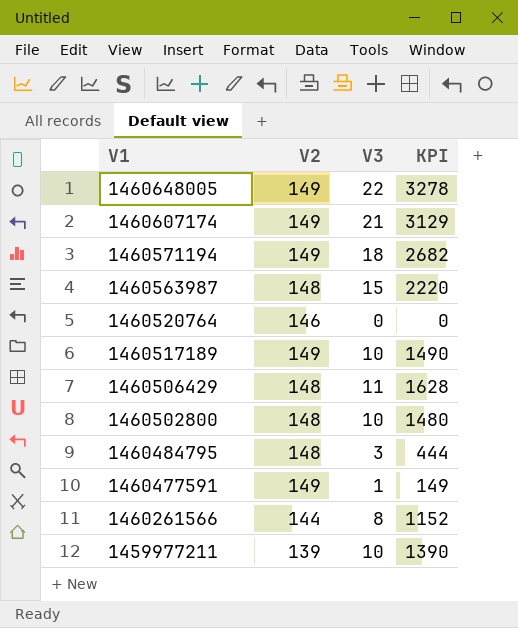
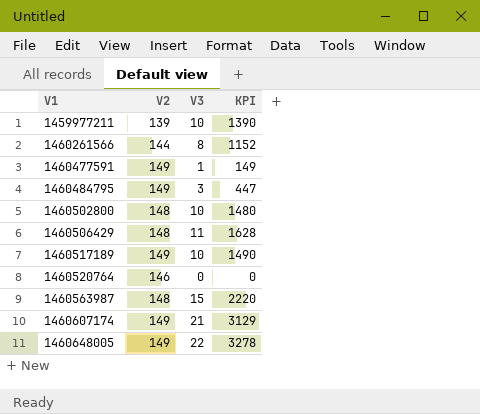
row order: V1 descending -> V1 ascending
row 1460571194: 149 | 18 | 2682 -> none
1460484795 | V2: 148 -> 149
1460484795 | KPI: 444 -> 447

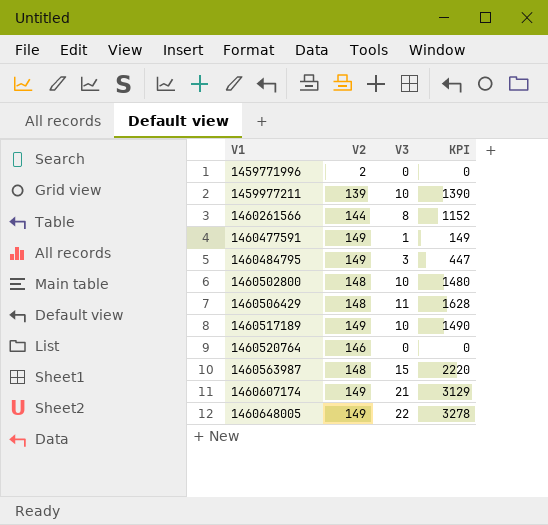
row 1459771996: none -> 2 | 0 | 0

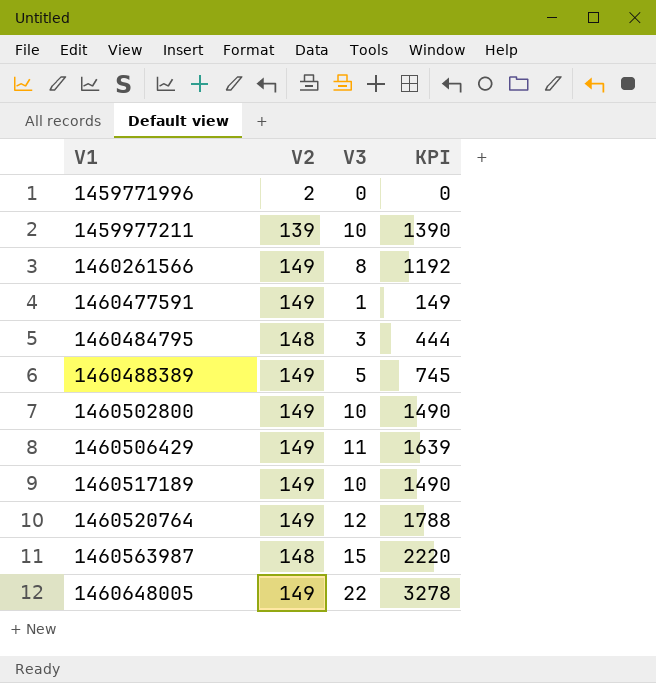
row 1460607174: 149 | 21 | 3129 -> none
1460261566 | V2: 144 -> 149
1460261566 | KPI: 1152 -> 1192
1460484795 | V2: 149 -> 148
1460484795 | KPI: 447 -> 444
row 1460488389: none -> 149 | 5 | 745
1460502800 | V2: 148 -> 149
1460502800 | KPI: 1480 -> 1490
1460506429 | V2: 148 -> 149
1460506429 | KPI: 1628 -> 1639
1460520764 | V2: 146 -> 149
1460520764 | V3: 0 -> 12
1460520764 | KPI: 0 -> 1788

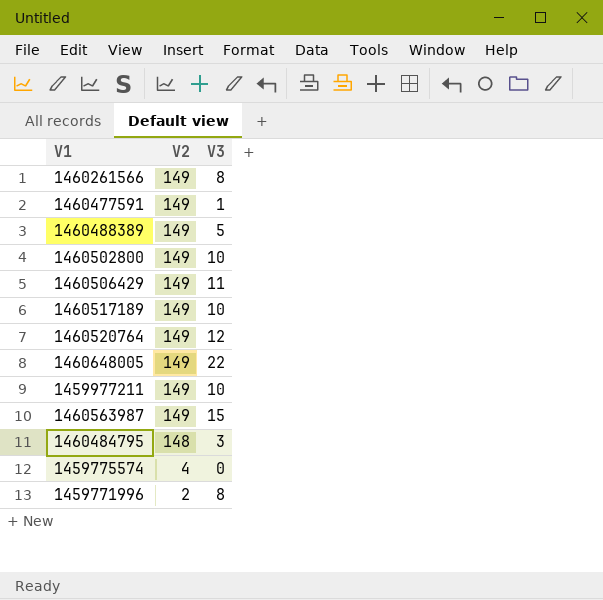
row order: V1 ascending -> V2 descending
column KPI | formula: [V2] * [V3] -> none
1459977211 | V2: 139 -> 149
1460563987 | V2: 148 -> 149
row 1459775574: none -> 4 | 0
1459771996 | V3: 0 -> 8

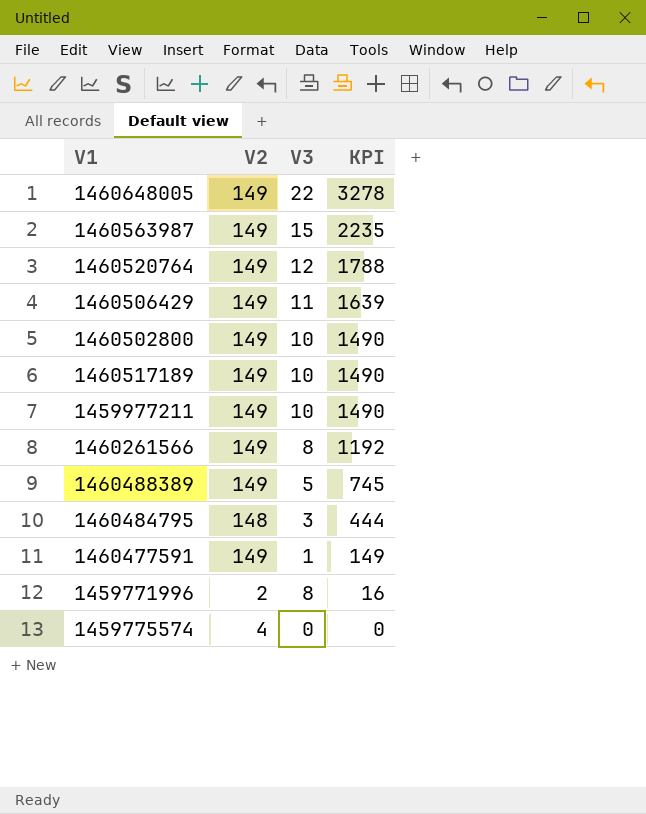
row order: V2 descending -> KPI descending
column KPI | formula: none -> [V2] * [V3]

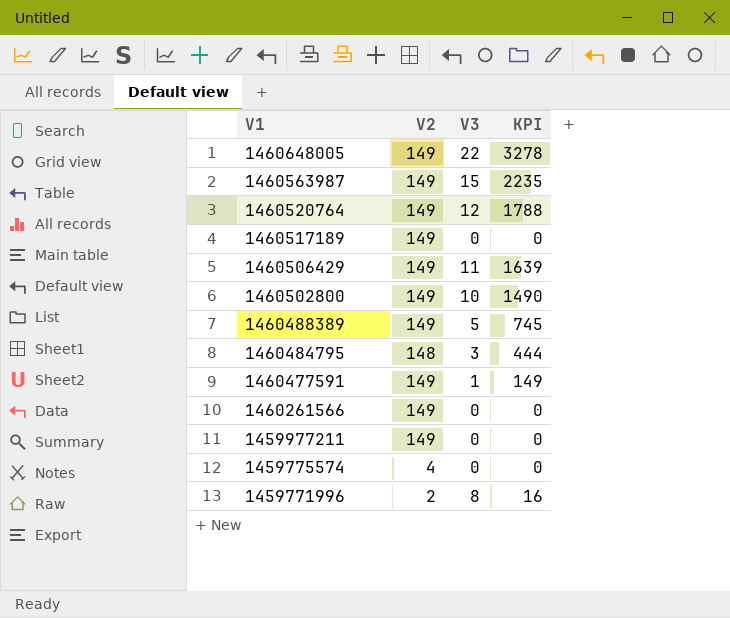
row order: KPI descending -> V1 descending
1460517189 | V3: 10 -> 0
1460517189 | KPI: 1490 -> 0
1460261566 | V3: 8 -> 0
1460261566 | KPI: 1192 -> 0
1459977211 | V3: 10 -> 0
1459977211 | KPI: 1490 -> 0

